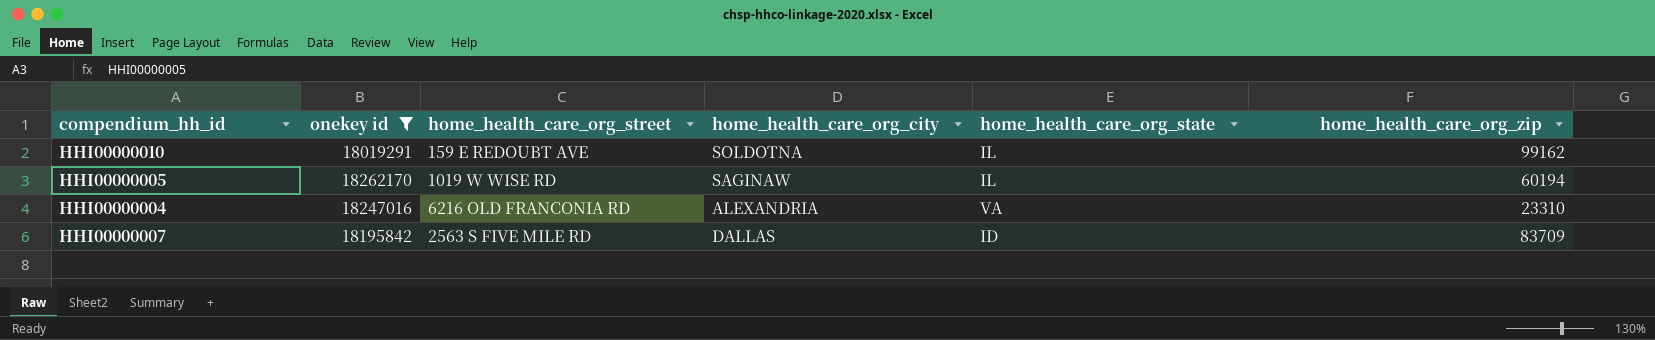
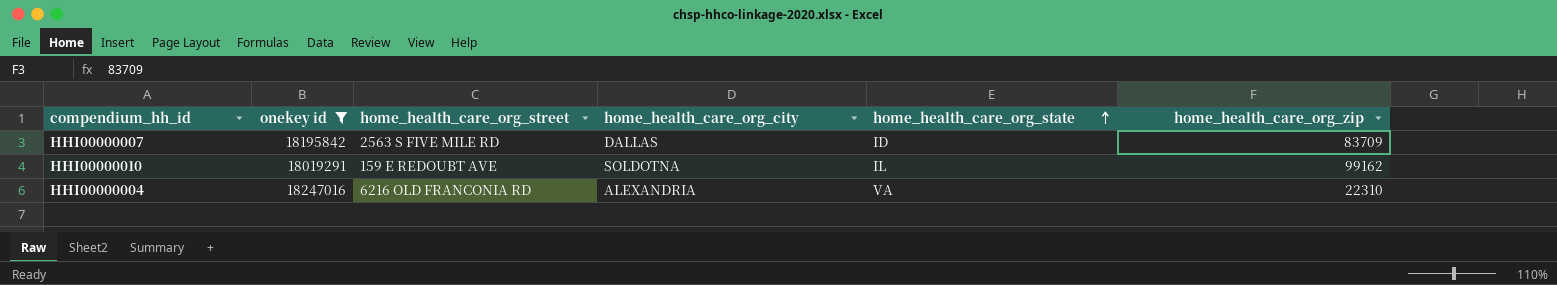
row order: none -> home_health_care_org_state ascending
row HHI00000005: 18262170 | 1019 W WISE RD | SAGINAW | IL | 60194 -> none
HHI00000004 | home_health_care_org_zip: 23310 -> 22310

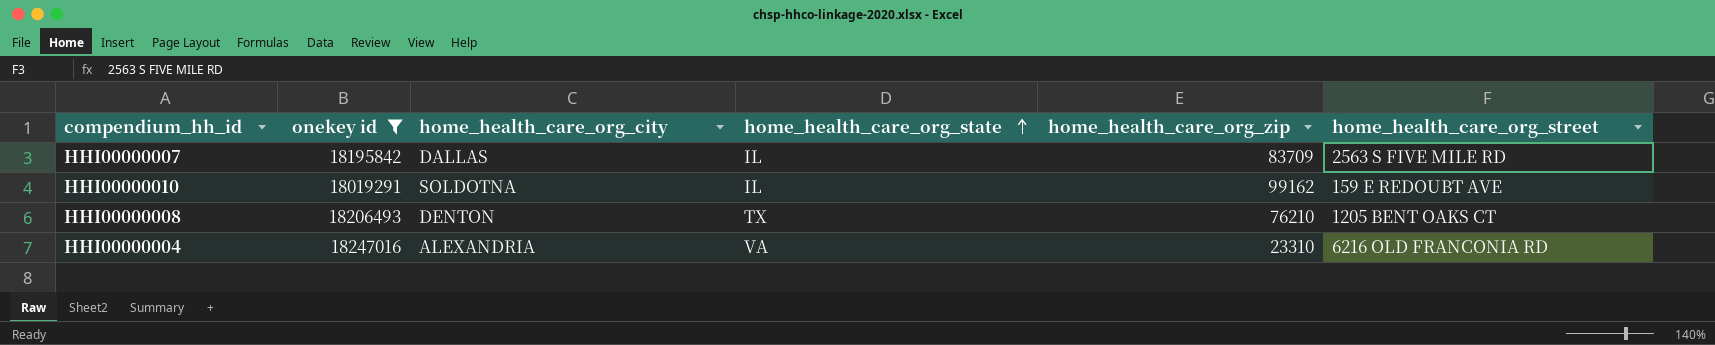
column home_health_care_org_street | position: 3 -> 6
HHI00000007 | home_health_care_org_state: ID -> IL
row HHI00000008: none -> 18206493 | DENTON | TX | 76210 | 1205 BENT OAKS CT
HHI00000004 | home_health_care_org_zip: 22310 -> 23310

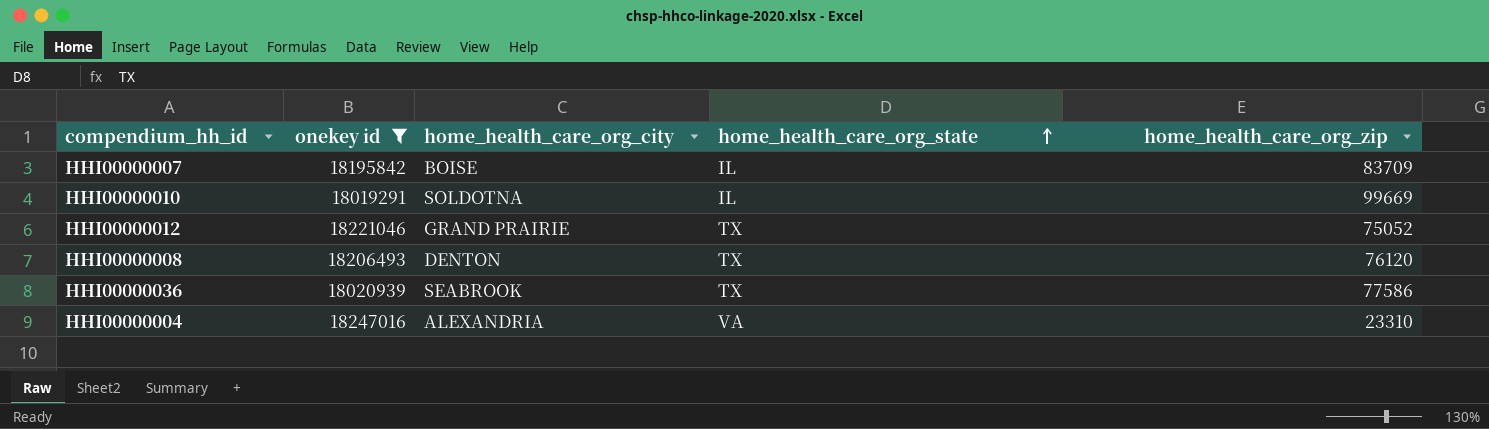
column home_health_care_org_street | position: 6 -> none
HHI00000007 | home_health_care_org_city: DALLAS -> BOISE
HHI00000010 | home_health_care_org_zip: 99162 -> 99669
row HHI00000012: none -> 18221046 | GRAND PRAIRIE | TX | 75052
HHI00000008 | home_health_care_org_zip: 76210 -> 76120
row HHI00000036: none -> 18020939 | SEABROOK | TX | 77586

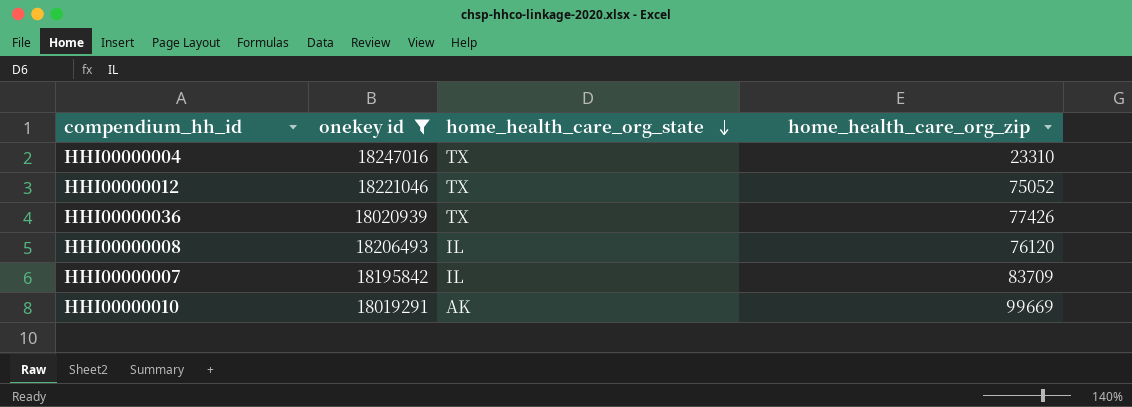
row order: home_health_care_org_state ascending -> home_health_care_org_state descending
column home_health_care_org_city | position: 3 -> none
HHI00000004 | home_health_care_org_state: VA -> TX
HHI00000036 | home_health_care_org_zip: 77586 -> 77426
HHI00000008 | home_health_care_org_state: TX -> IL
HHI00000010 | home_health_care_org_state: IL -> AK

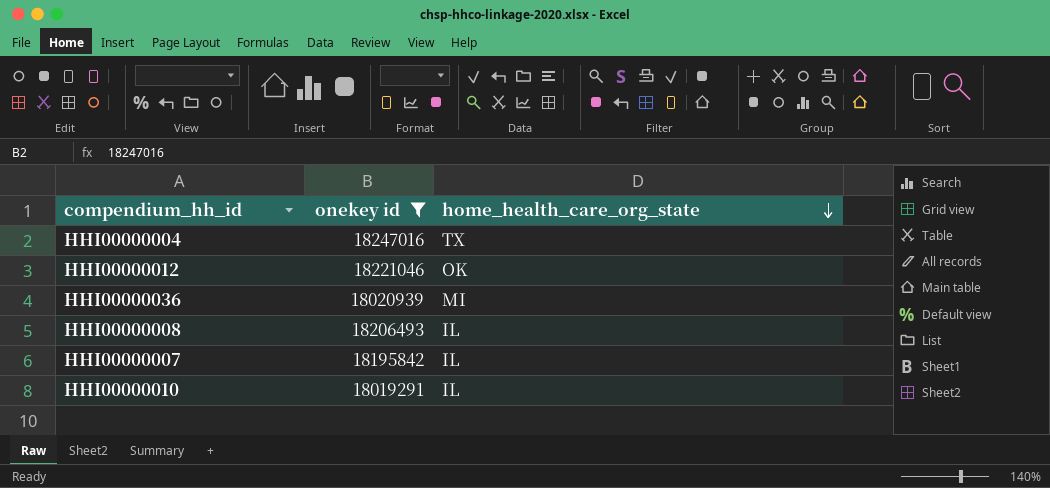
column home_health_care_org_zip | position: 4 -> none
HHI00000012 | home_health_care_org_state: TX -> OK
HHI00000036 | home_health_care_org_state: TX -> MI
HHI00000010 | home_health_care_org_state: AK -> IL

